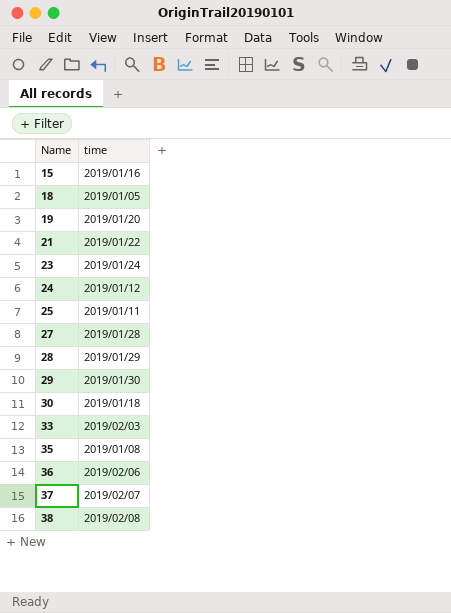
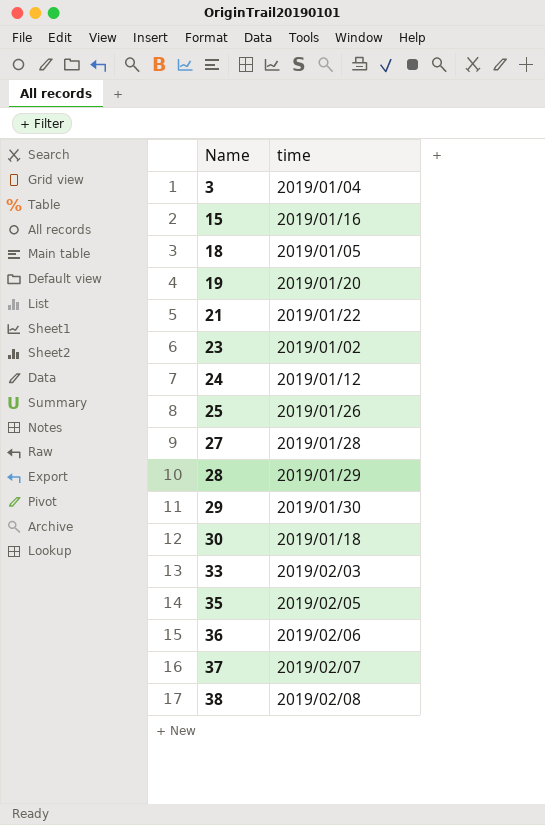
row 3: none -> 2019/01/04
23 | time: 2019/01/24 -> 2019/01/02
25 | time: 2019/01/11 -> 2019/01/26
35 | time: 2019/01/08 -> 2019/02/05

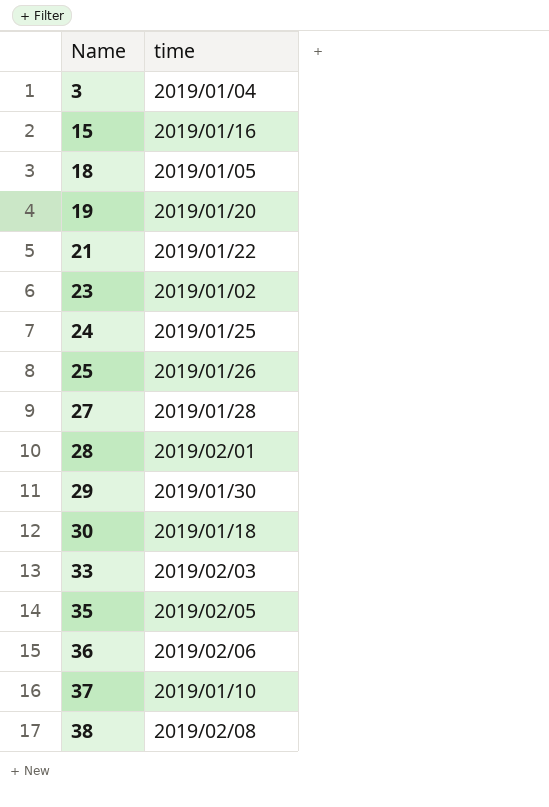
24 | time: 2019/01/12 -> 2019/01/25
28 | time: 2019/01/29 -> 2019/02/01
37 | time: 2019/02/07 -> 2019/01/10

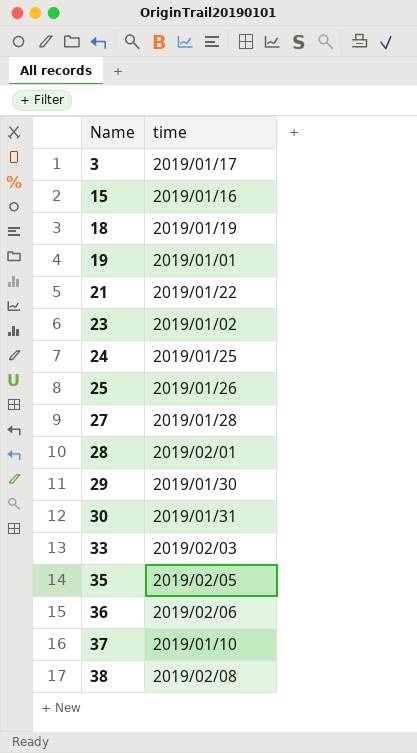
3 | time: 2019/01/04 -> 2019/01/17
18 | time: 2019/01/05 -> 2019/01/19
19 | time: 2019/01/20 -> 2019/01/01
30 | time: 2019/01/18 -> 2019/01/31

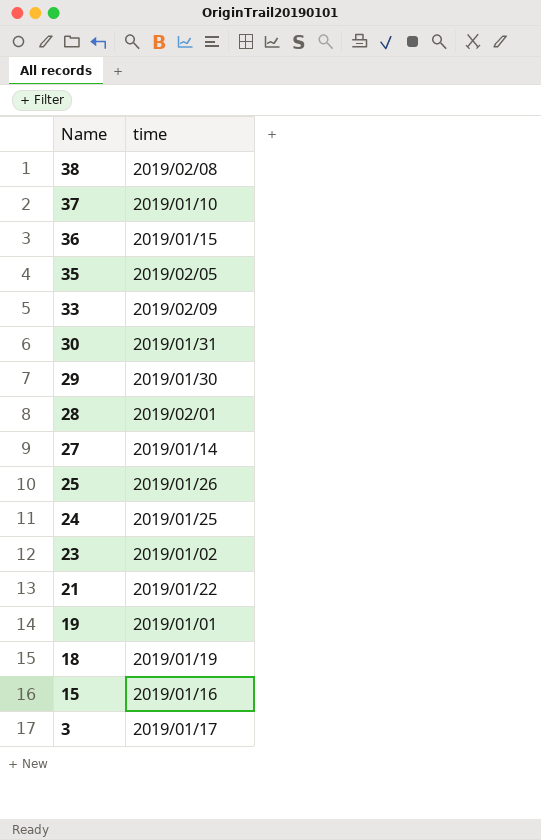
row order: Name ascending -> Name descending
36 | time: 2019/02/06 -> 2019/01/15
33 | time: 2019/02/03 -> 2019/02/09
27 | time: 2019/01/28 -> 2019/01/14

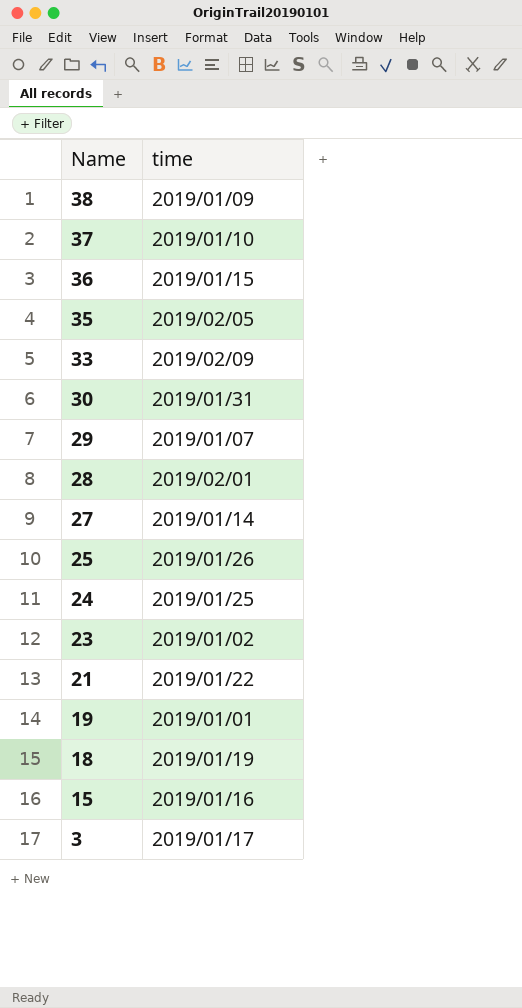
38 | time: 2019/02/08 -> 2019/01/09
29 | time: 2019/01/30 -> 2019/01/07

